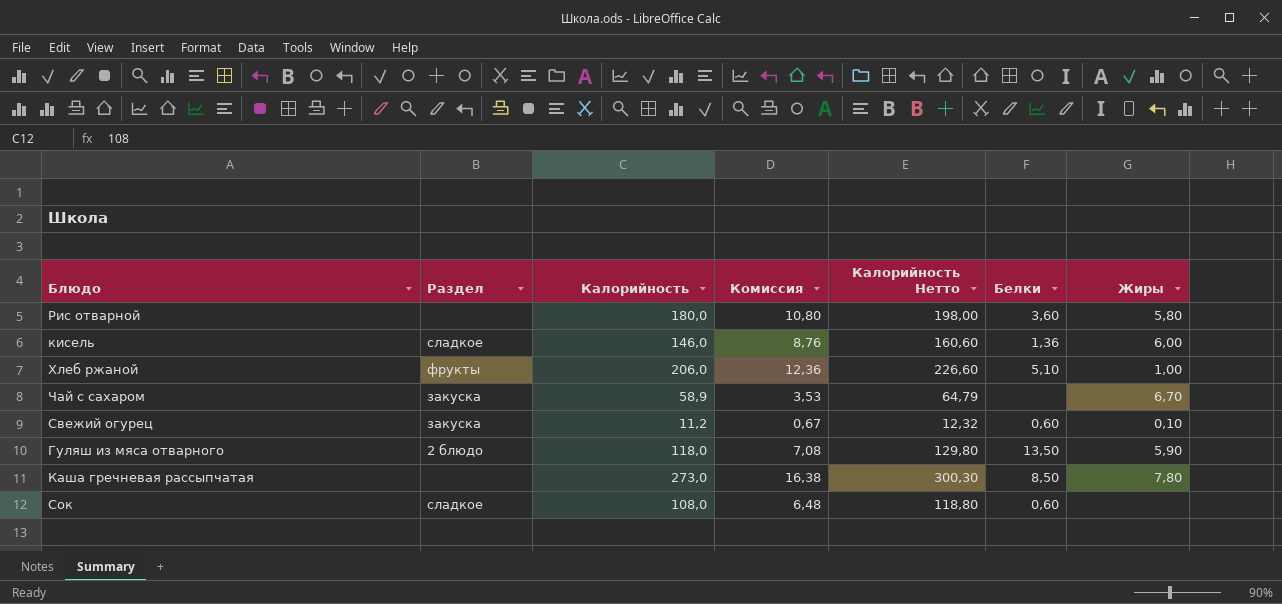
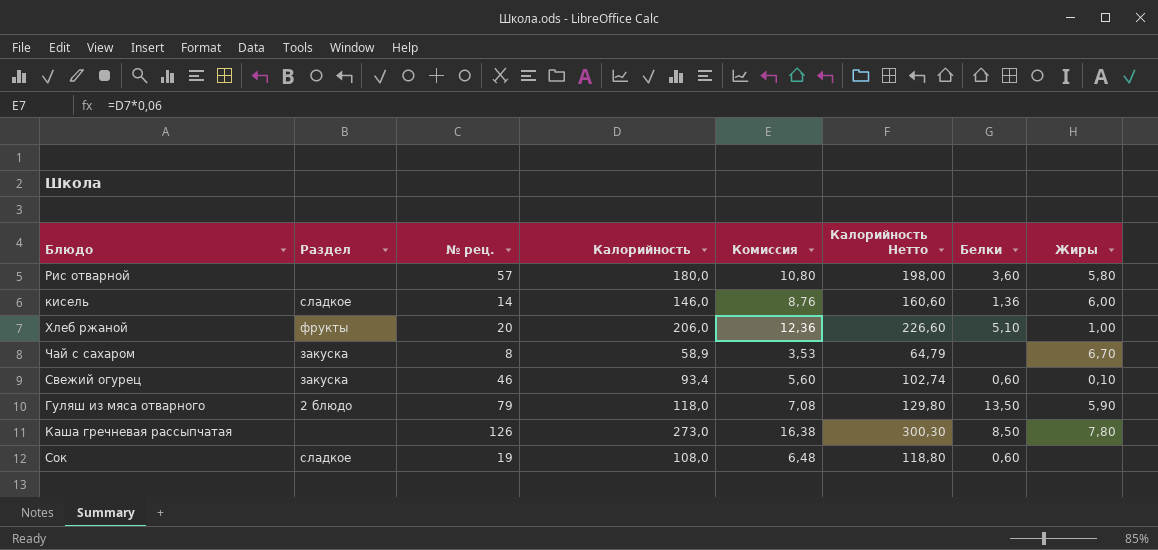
column № рец. | position: none -> 3
Свежий огурец | Калорийность: 11,2 -> 93,4
Свежий огурец | Комиссия: 0,67 -> 5,60
Свежий огурец | Калорийность Нетто: 12,32 -> 102,74

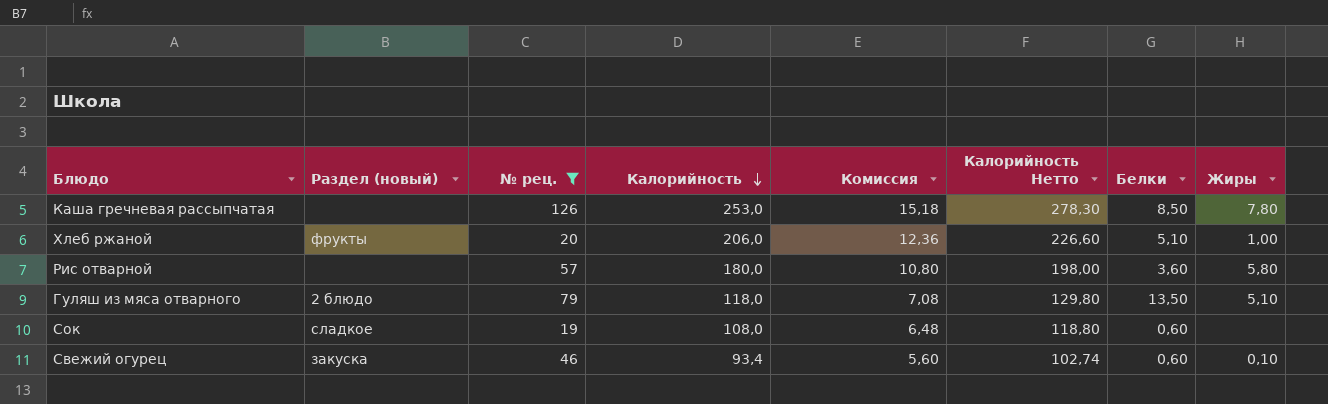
filter: none -> № рец. >= 19
row order: none -> Калорийность descending
column name: Раздел -> Раздел (новый)
Каша гречневая рассыпчатая | Калорийность: 273,0 -> 253,0
Каша гречневая рассыпчатая | Комиссия: 16,38 -> 15,18
Каша гречневая рассыпчатая | Калорийность Нетто: 300,30 -> 278,30
Гуляш из мяса отварного | Жиры: 5,90 -> 5,10

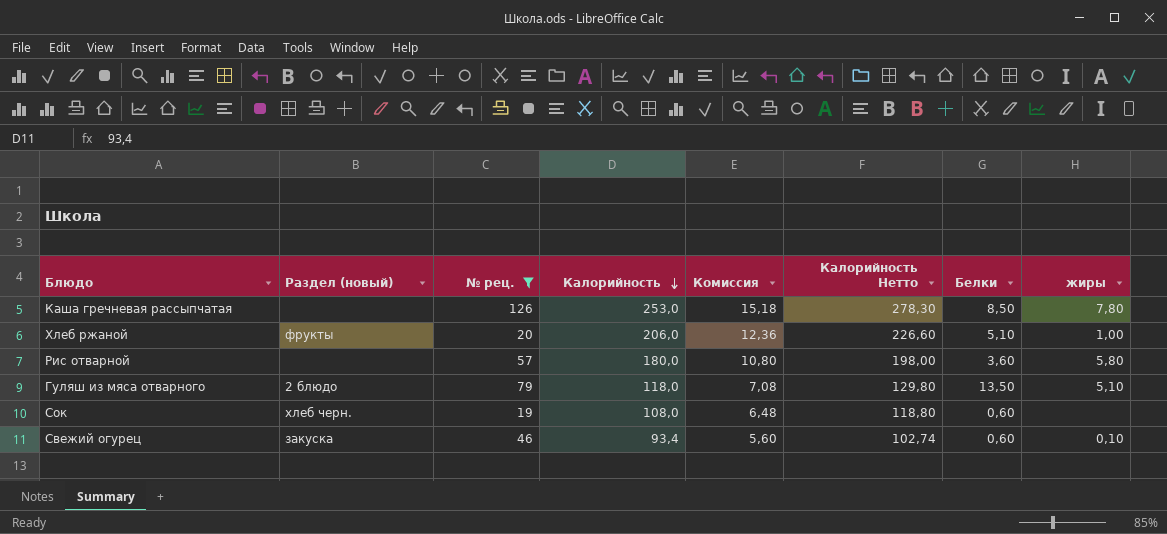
column name: Жиры -> жиры
Сок | Раздел (новый): сладкое -> хлеб черн.

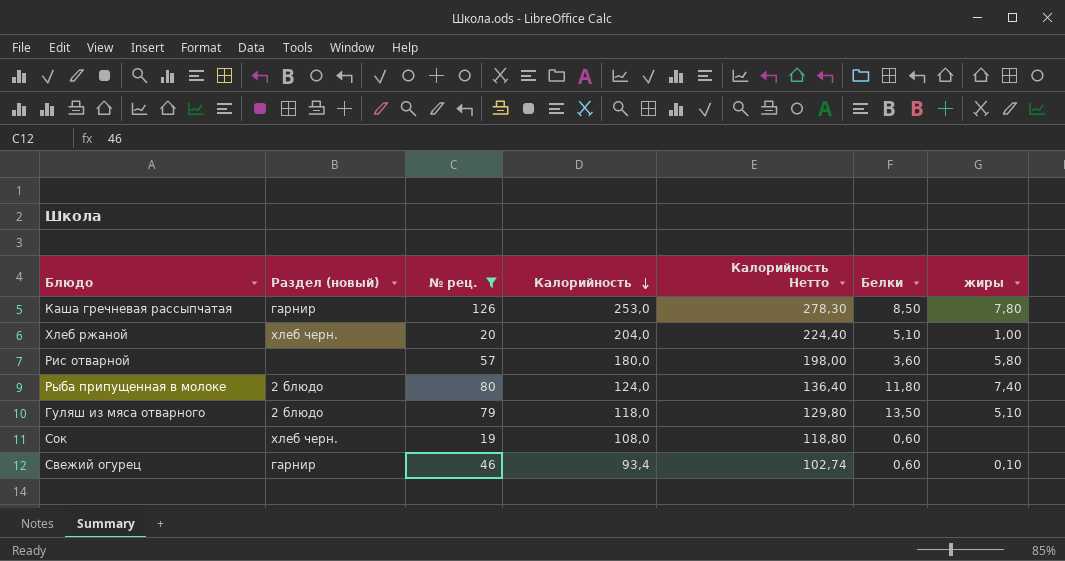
column Комиссия | formula: [Калорийность] * 0,06 -> none
Каша гречневая рассыпчатая | Раздел (новый): none -> гарнир
Хлеб ржаной | Раздел (новый): фрукты -> хлеб черн.
Хлеб ржаной | Калорийность: 206,0 -> 204,0
Хлеб ржаной | Калорийность Нетто: 226,60 -> 224,40
row Рыба припущенная в молоке: none -> 2 блюдо | 80 | 124,0 | 136,40 | 11,80 | 7,40
Свежий огурец | Раздел (новый): закуска -> гарнир

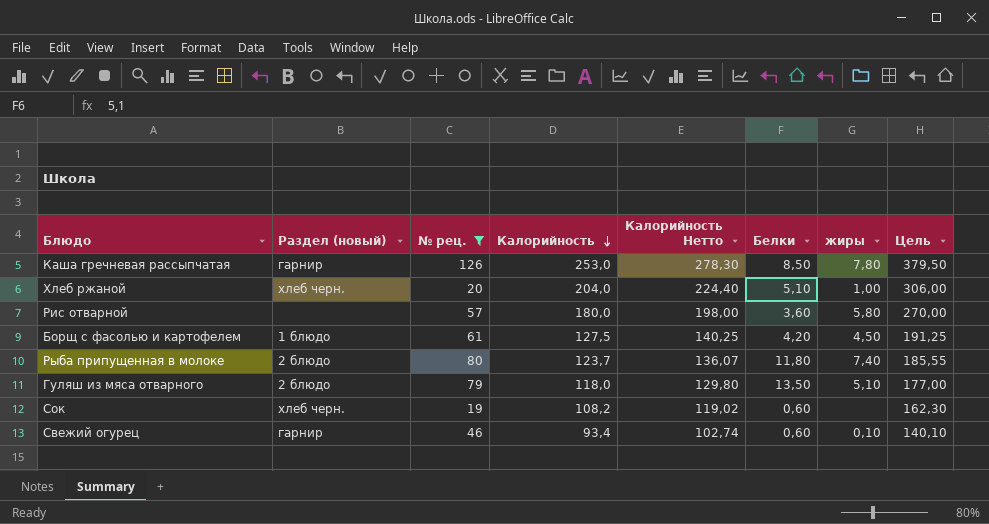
column Цель | formula: none -> [Калорийность] * 1,5
row Борщ с фасолью и картофелем: none -> 1 блюдо | 61 | 127,5 | 140,25 | 4,20 | 4,50 | 191,25
Рыба припущенная в молоке | Калорийность: 124,0 -> 123,7
Рыба припущенная в молоке | Калорийность Нетто: 136,40 -> 136,07
Сок | Калорийность: 108,0 -> 108,2
Сок | Калорийность Нетто: 118,80 -> 119,02

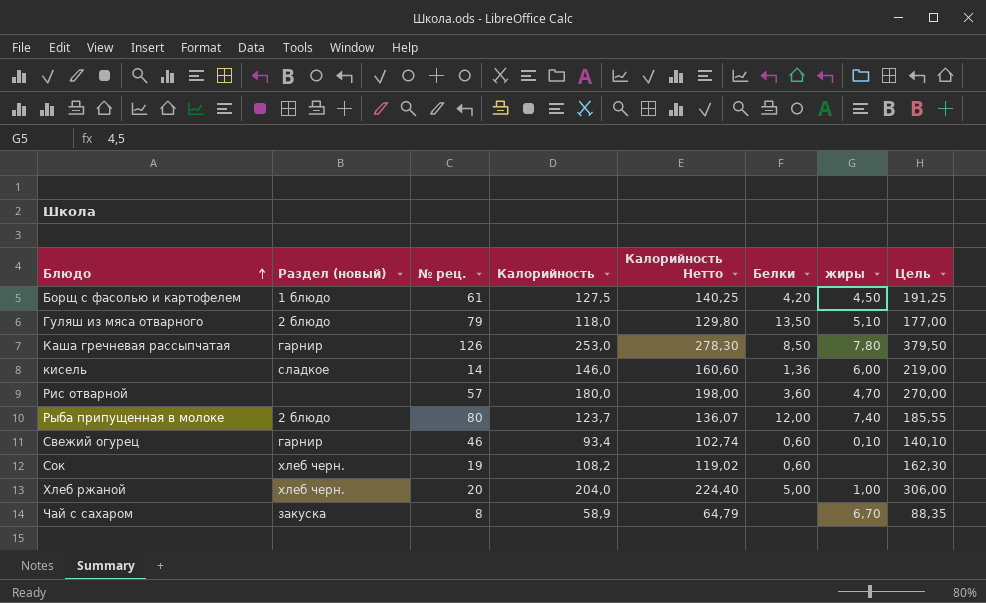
filter: № рец. >= 19 -> none
row order: Калорийность descending -> Блюдо ascending
Рис отварной | жиры: 5,80 -> 4,70
Рыба припущенная в молоке | Белки: 11,80 -> 12,00
Хлеб ржаной | Белки: 5,10 -> 5,00

